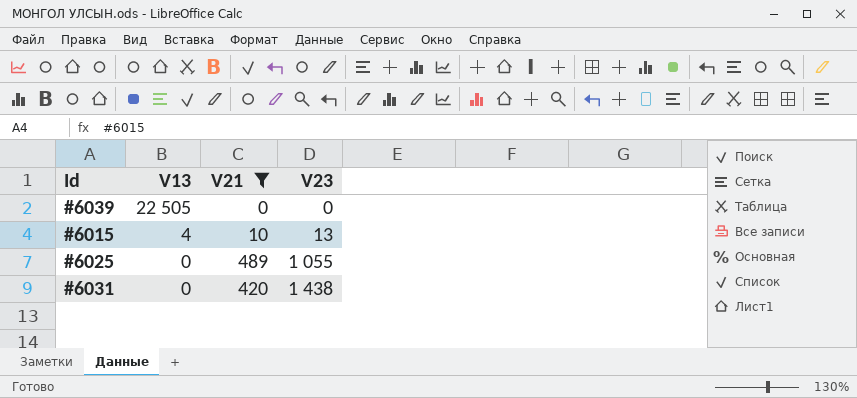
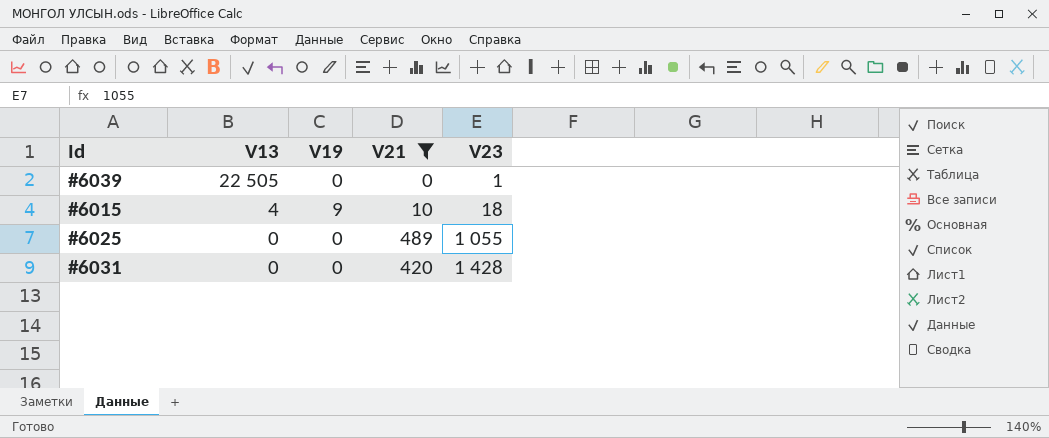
column V19 | position: none -> 3
#6039 | V23: 0 -> 1
#6015 | V23: 13 -> 18
#6031 | V23: 1 438 -> 1 428

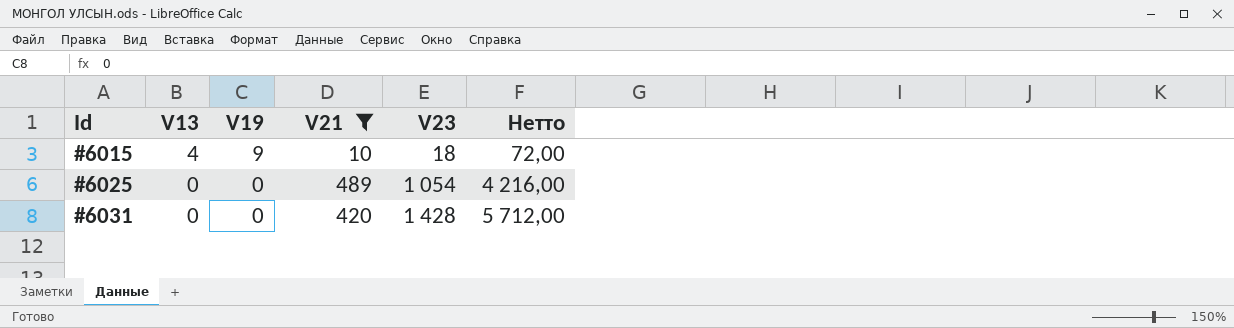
column Нетто | formula: none -> [V23] * 4
row #6039: 22 505 | 0 | 0 | 1 -> none
#6025 | V23: 1 055 -> 1 054

